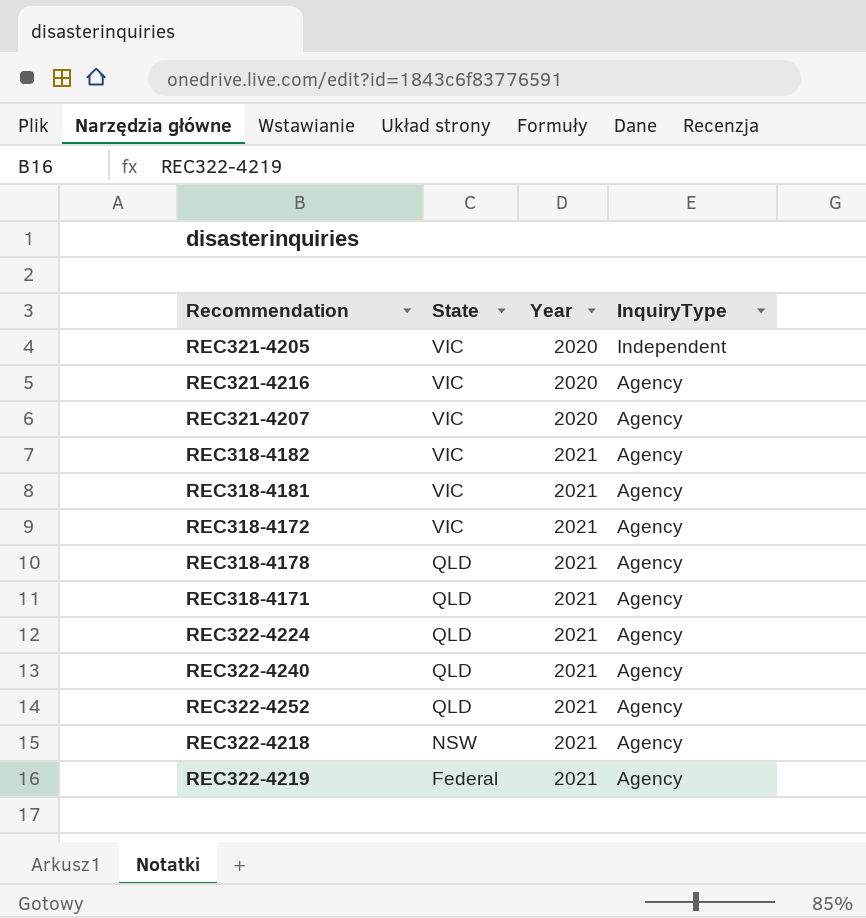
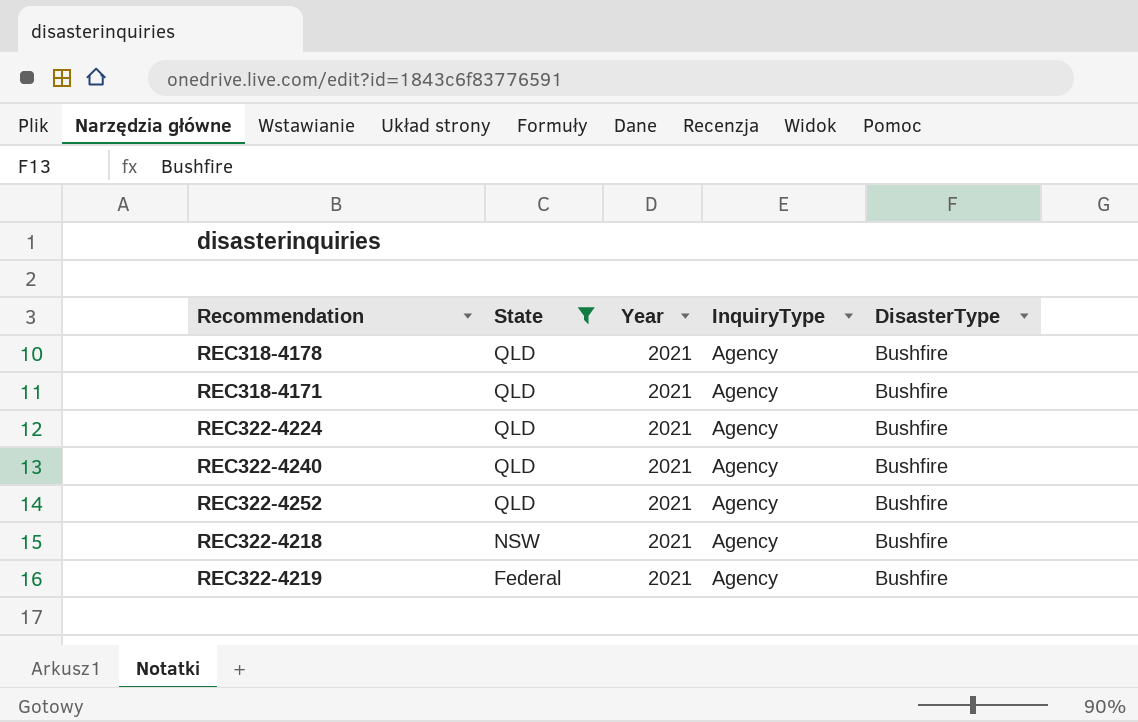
filter: none -> State != VIC
column DisasterType | position: none -> 5

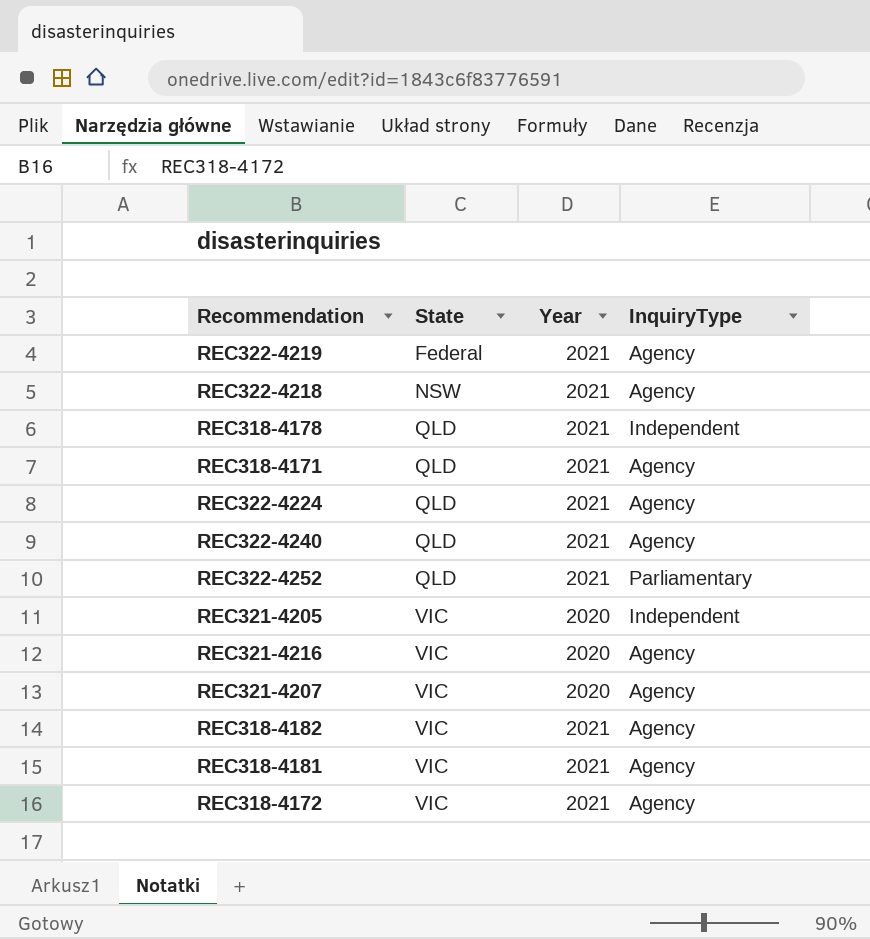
filter: State != VIC -> none
row order: State descending -> State ascending
column DisasterType | position: 5 -> none
REC318-4178 | InquiryType: Agency -> Independent
REC322-4252 | InquiryType: Agency -> Parliamentary

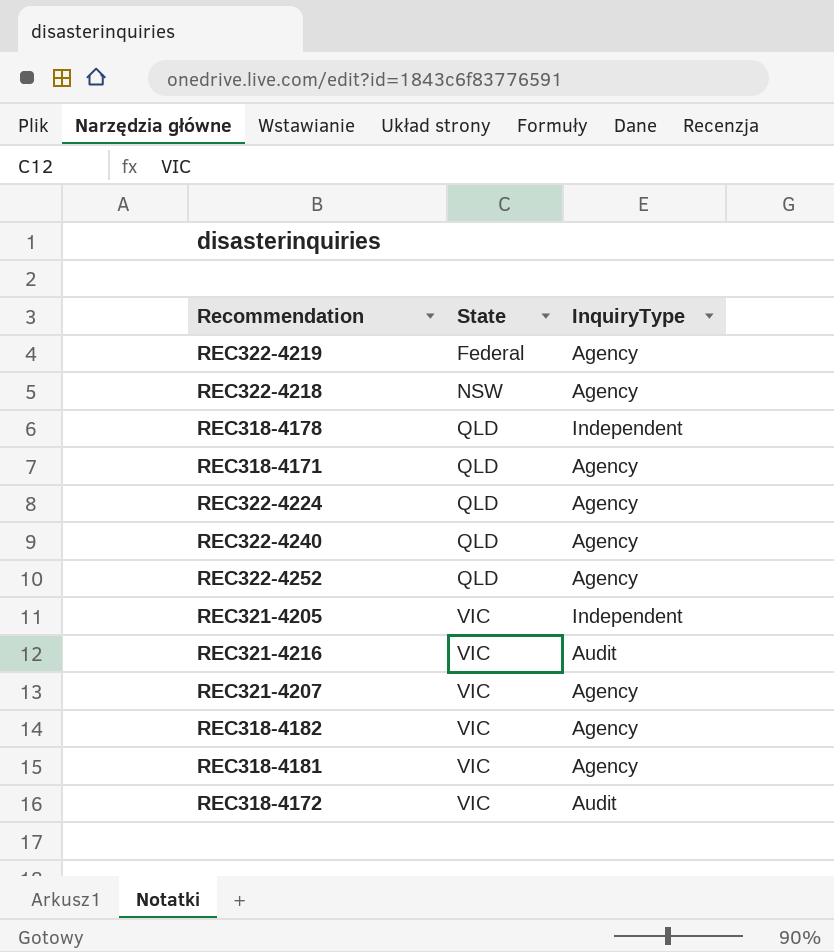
column Year | position: 3 -> none
REC322-4252 | InquiryType: Parliamentary -> Agency
REC321-4216 | InquiryType: Agency -> Audit
REC318-4172 | InquiryType: Agency -> Audit

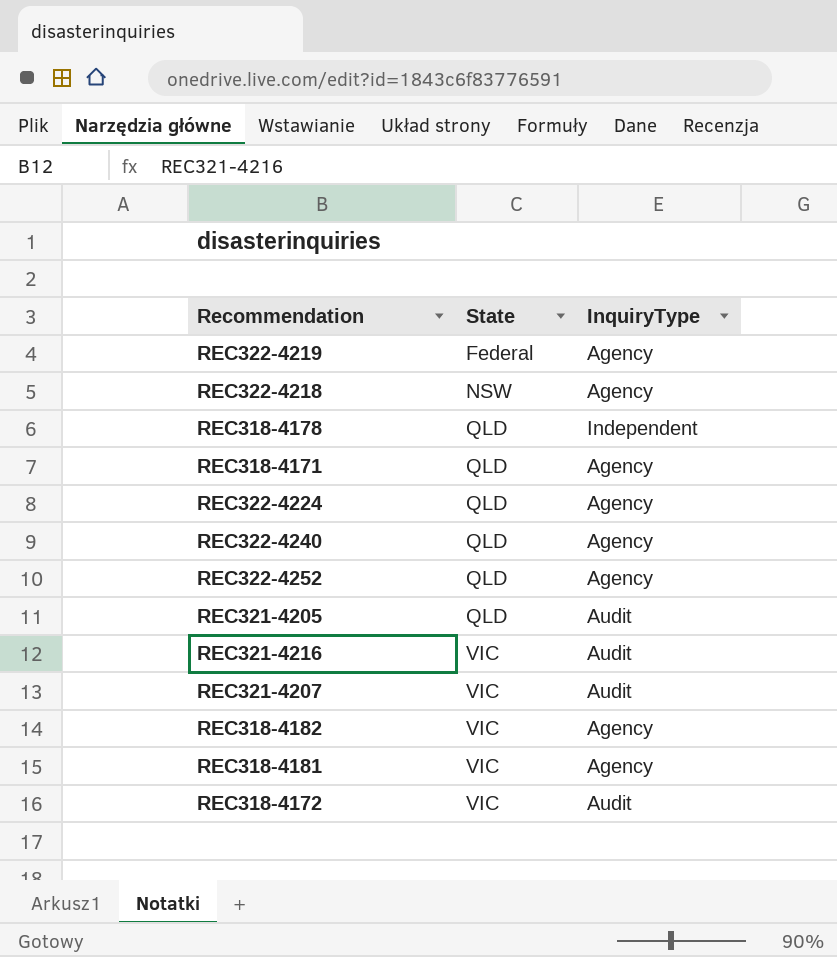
REC321-4205 | State: VIC -> QLD
REC321-4205 | InquiryType: Independent -> Audit
REC321-4207 | InquiryType: Agency -> Audit

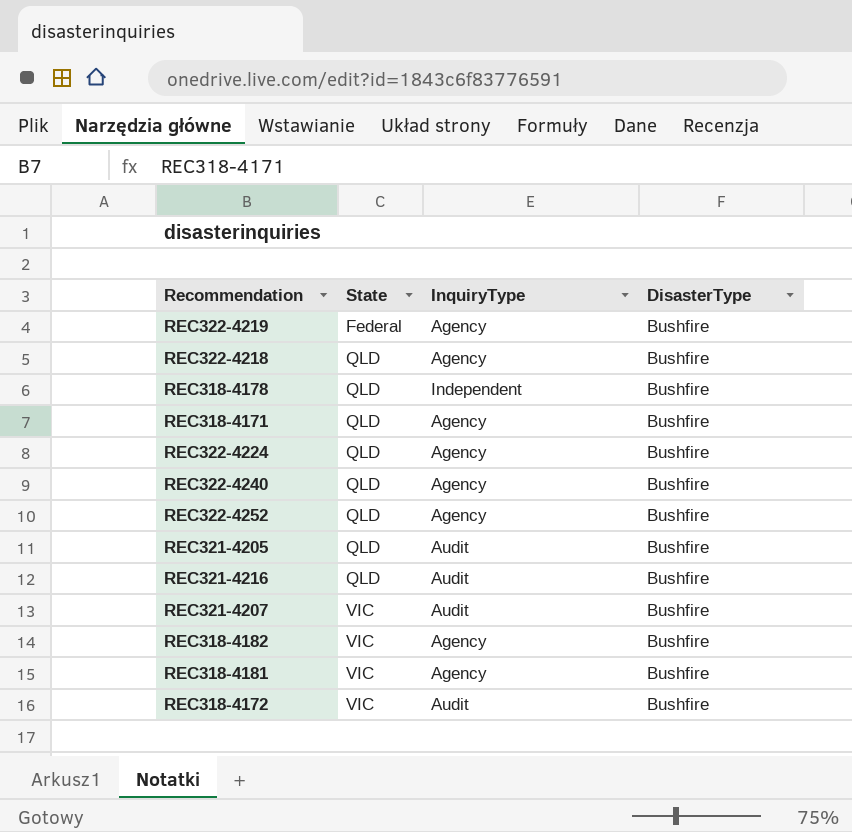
column DisasterType | position: none -> 4
REC322-4218 | State: NSW -> QLD
REC321-4216 | State: VIC -> QLD

